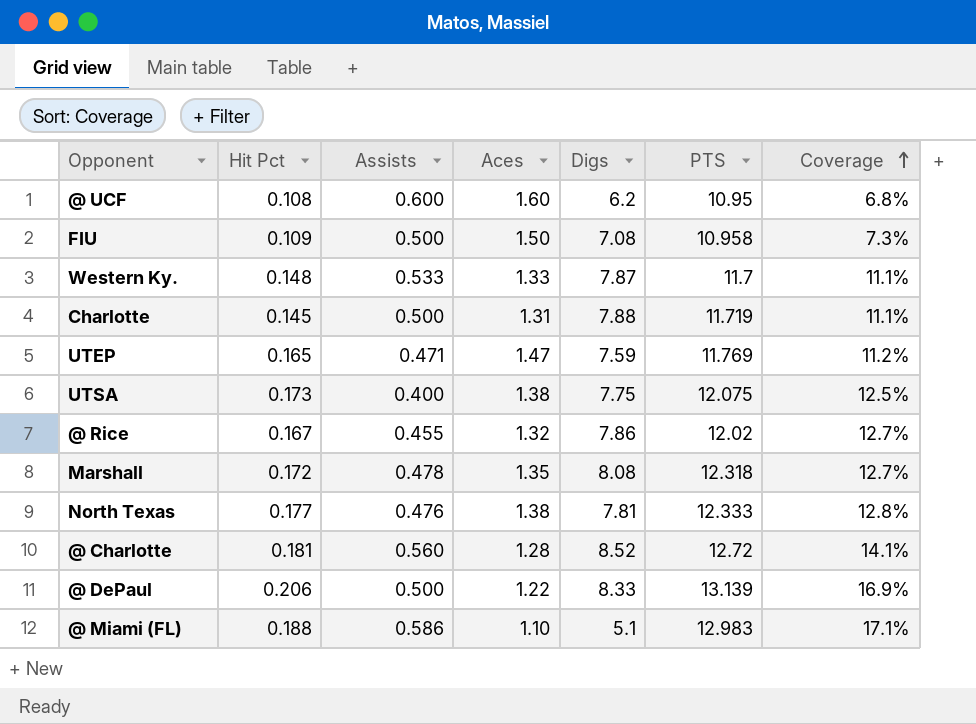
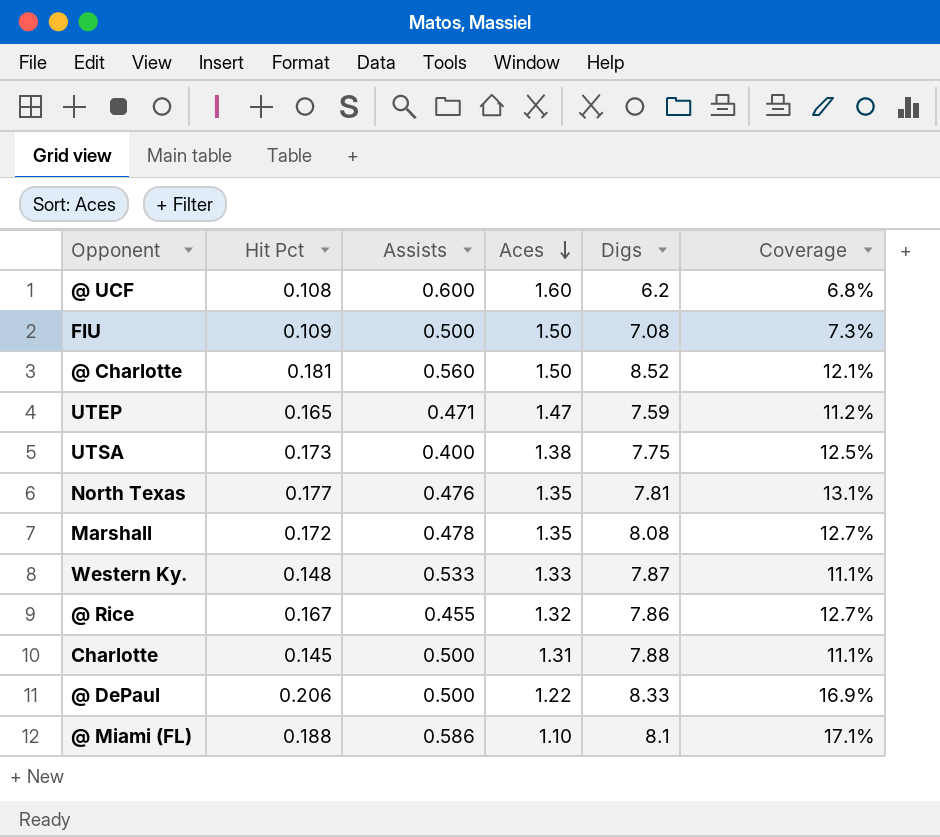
row order: Coverage ascending -> Aces descending
column PTS | position: 6 -> none
@ Charlotte | Aces: 1.28 -> 1.50
@ Charlotte | Coverage: 14.1% -> 12.1%
North Texas | Aces: 1.38 -> 1.35
North Texas | Coverage: 12.8% -> 13.1%
@ Miami (FL) | Digs: 5.1 -> 8.1

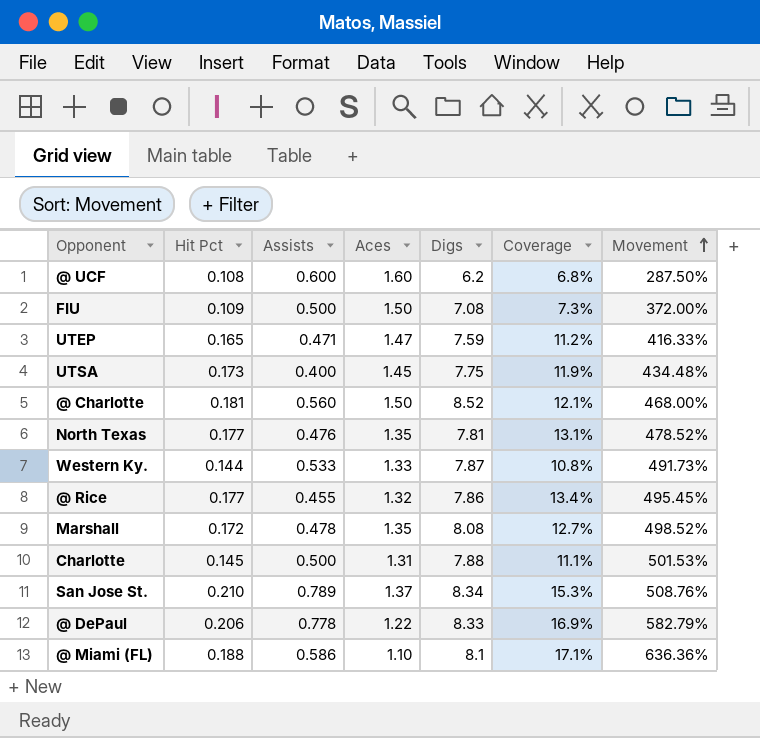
row order: Aces descending -> Movement ascending
column Movement | formula: none -> ([Digs] - [Aces]) / [Aces]
UTSA | Aces: 1.38 -> 1.45
UTSA | Coverage: 12.5% -> 11.9%
Western Ky. | Hit Pct: 0.148 -> 0.144
Western Ky. | Coverage: 11.1% -> 10.8%
@ Rice | Hit Pct: 0.167 -> 0.177
@ Rice | Coverage: 12.7% -> 13.4%
row San Jose St.: none -> 0.210 | 0.789 | 1.37 | 8.34 | 15.3% | 508.76%
@ DePaul | Assists: 0.500 -> 0.778

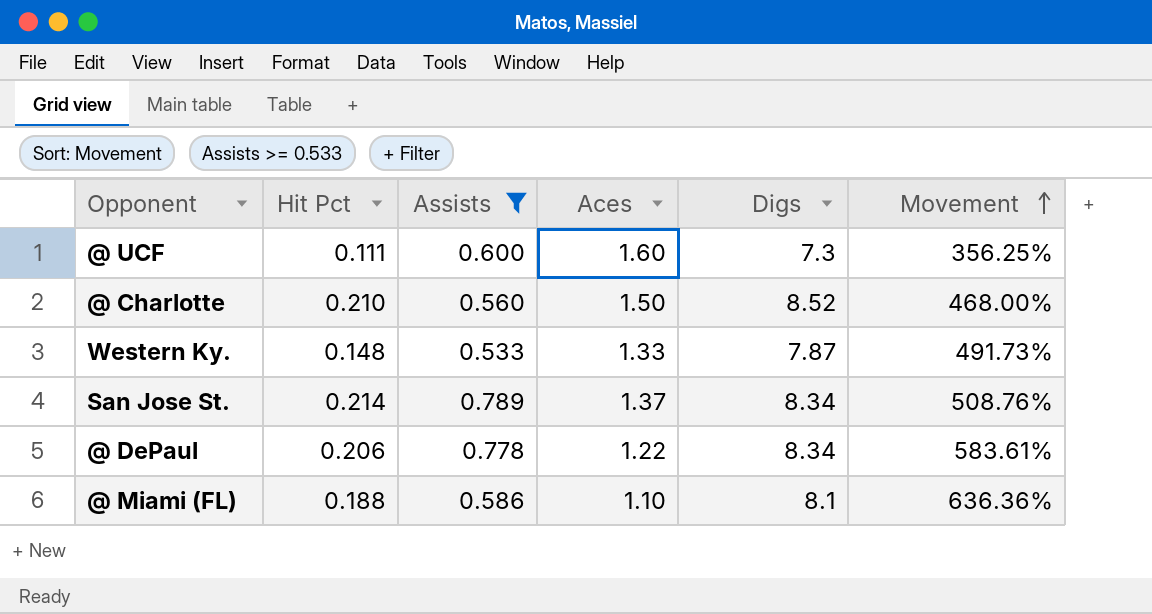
filter: none -> Assists >= 0.533
column Coverage | formula: [Hit Pct] / [Aces] -> none
@ UCF | Hit Pct: 0.108 -> 0.111
@ UCF | Digs: 6.2 -> 7.3
@ UCF | Movement: 287.50% -> 356.25%
@ Charlotte | Hit Pct: 0.181 -> 0.210
Western Ky. | Hit Pct: 0.144 -> 0.148
San Jose St. | Hit Pct: 0.210 -> 0.214
@ DePaul | Digs: 8.33 -> 8.34
@ DePaul | Movement: 582.79% -> 583.61%

